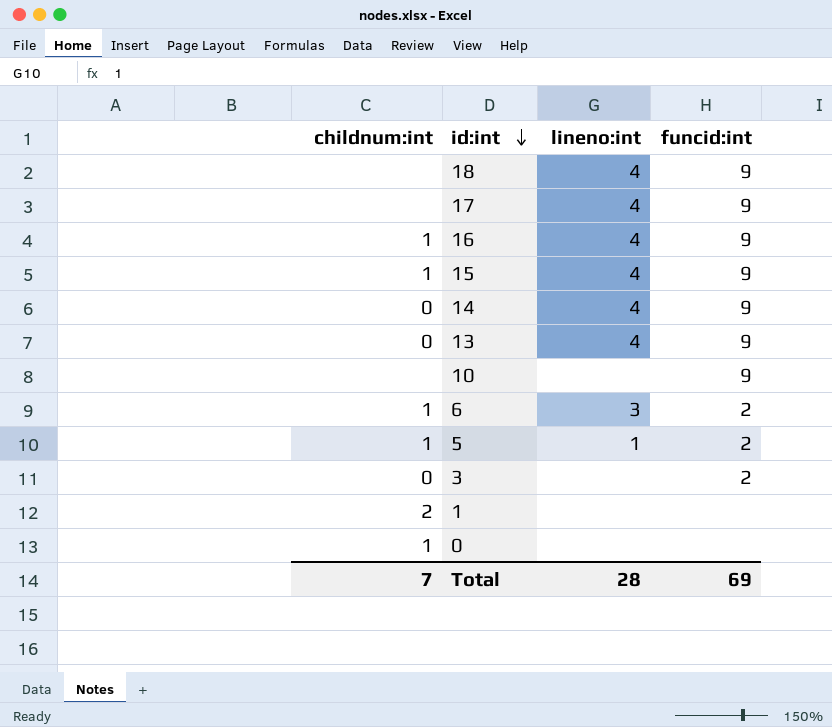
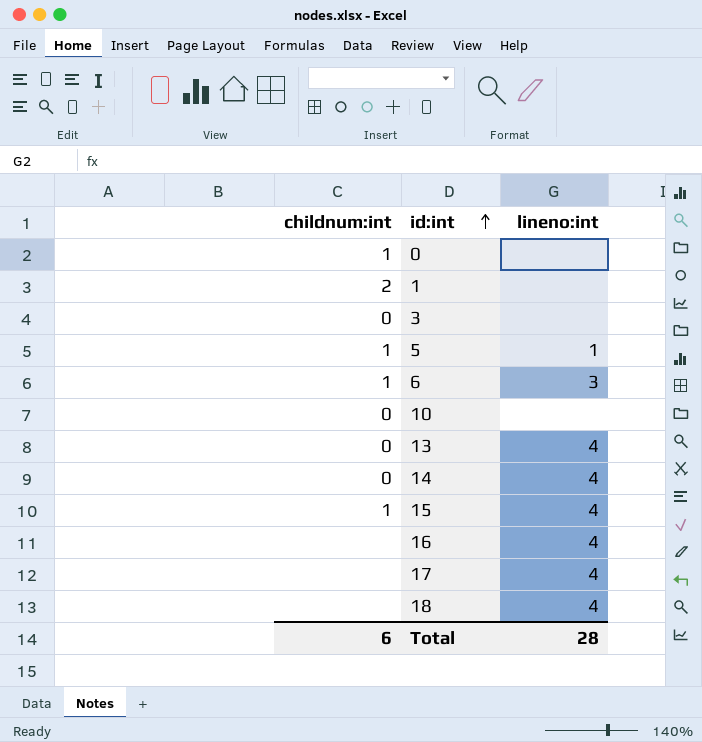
row order: id:int descending -> id:int ascending
column funcid:int | position: 4 -> none
10 | childnum:int: none -> 0
16 | childnum:int: 1 -> none
Total | childnum:int: 7 -> 6

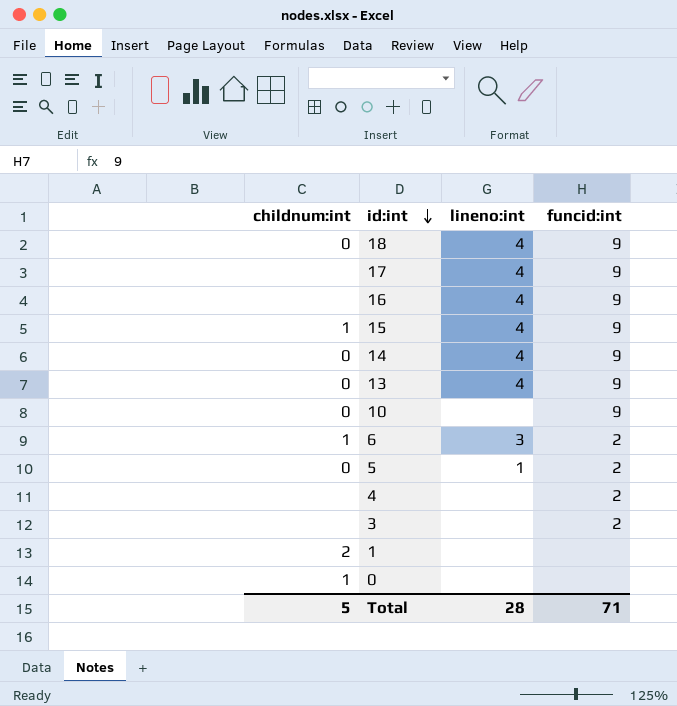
row order: id:int ascending -> id:int descending
column funcid:int | position: none -> 4
18 | childnum:int: none -> 0
5 | childnum:int: 1 -> 0
row 4: none -> none | none | 2
3 | childnum:int: 0 -> none
Total | childnum:int: 6 -> 5

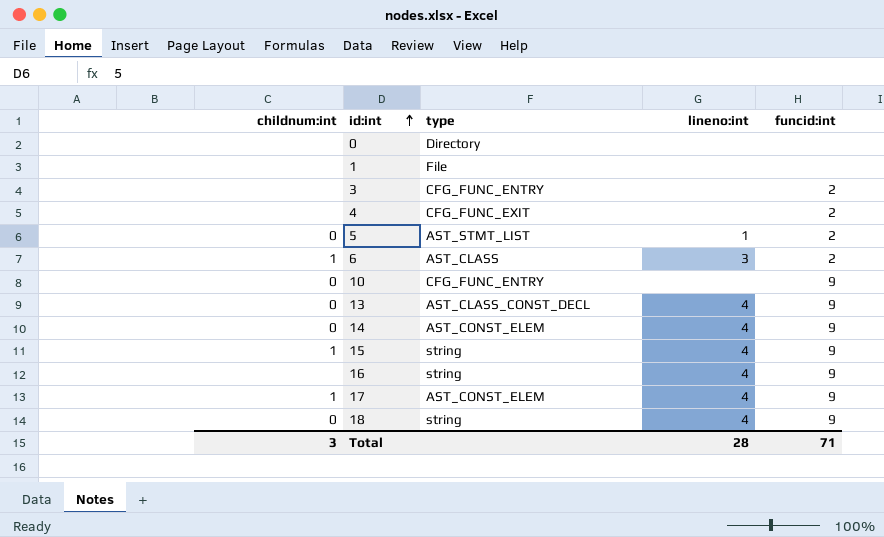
row order: id:int descending -> id:int ascending
column type | position: none -> 3
0 | childnum:int: 1 -> none
1 | childnum:int: 2 -> none
17 | childnum:int: none -> 1
Total | childnum:int: 5 -> 3

